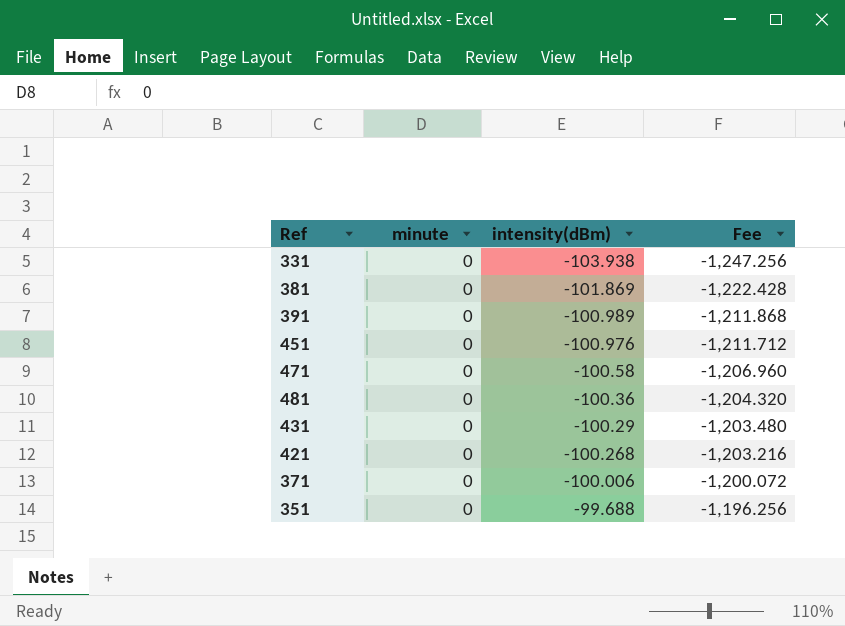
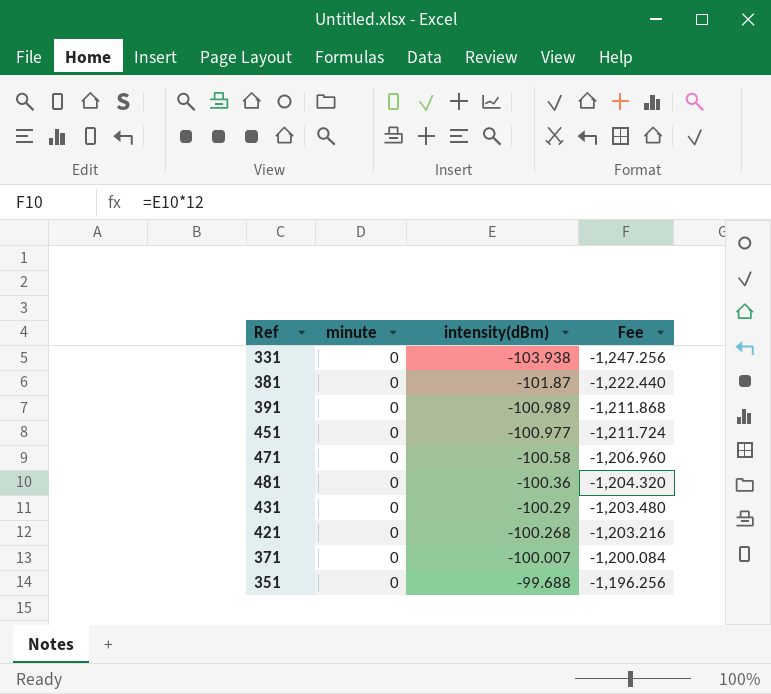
381 | intensity(dBm): -101.869 -> -101.87
381 | Fee: -1,222.428 -> -1,222.440
451 | intensity(dBm): -100.976 -> -100.977
451 | Fee: -1,211.712 -> -1,211.724
371 | intensity(dBm): -100.006 -> -100.007
371 | Fee: -1,200.072 -> -1,200.084

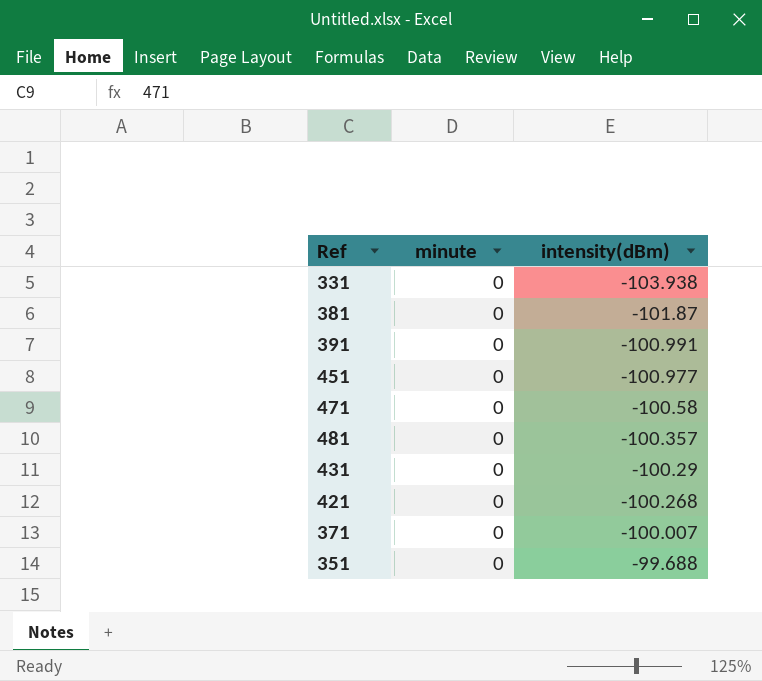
column Fee | formula: [intensity(dBm)] * 12 -> none
391 | intensity(dBm): -100.989 -> -100.991
481 | intensity(dBm): -100.36 -> -100.357

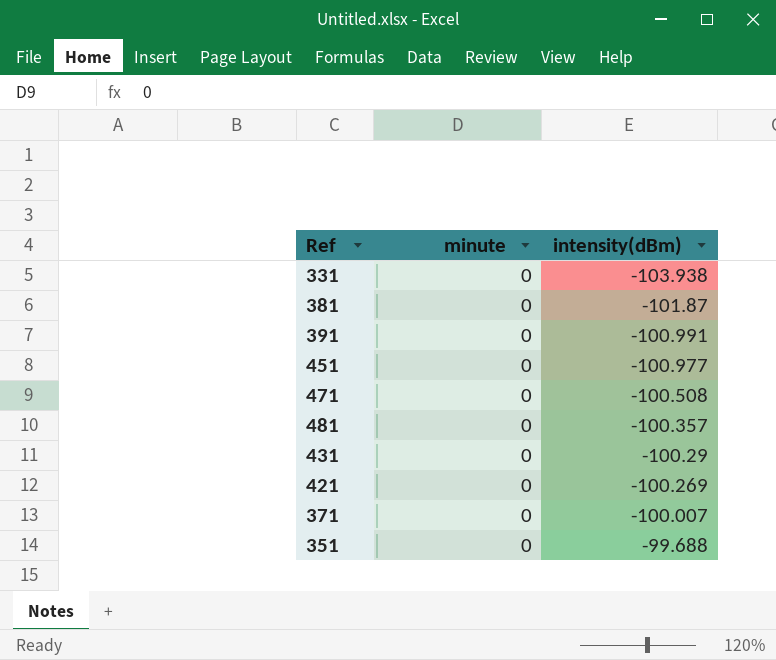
471 | intensity(dBm): -100.58 -> -100.508
421 | intensity(dBm): -100.268 -> -100.269

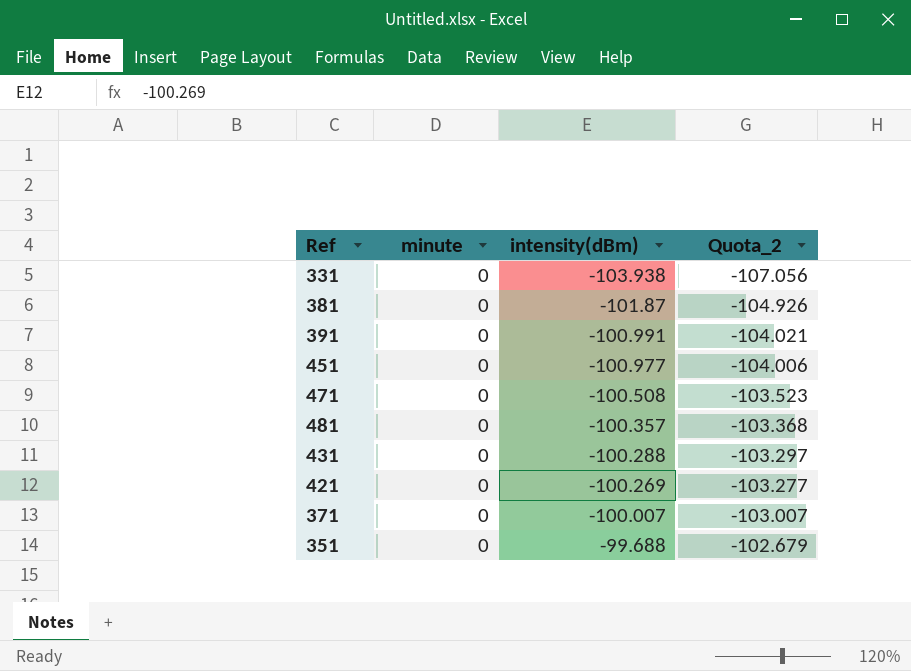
column Quota_2 | formula: none -> [intensity(dBm)] * 1.03
431 | intensity(dBm): -100.29 -> -100.288

